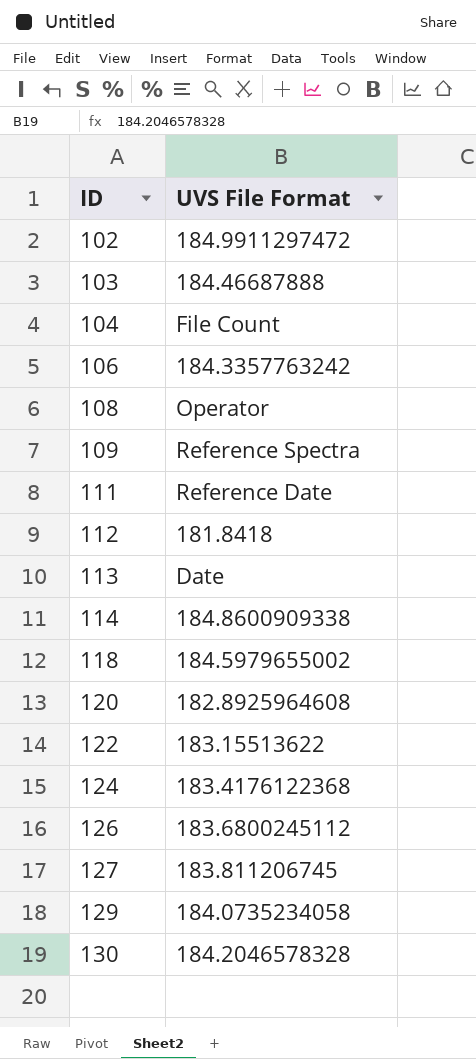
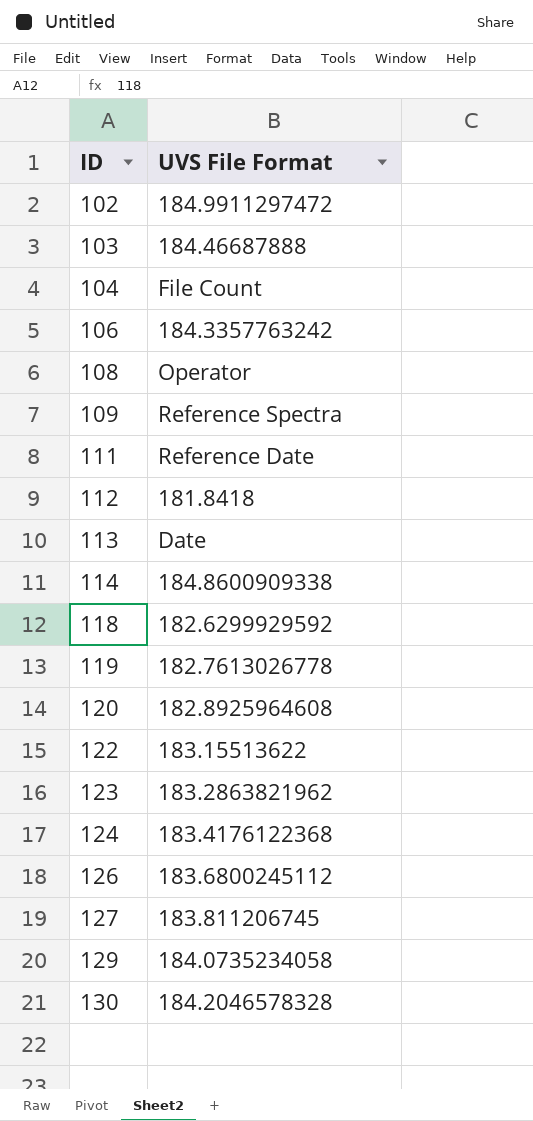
118 | UVS File Format: 184.5979655002 -> 182.6299929592
row 119: none -> 182.7613026778
row 123: none -> 183.2863821962

